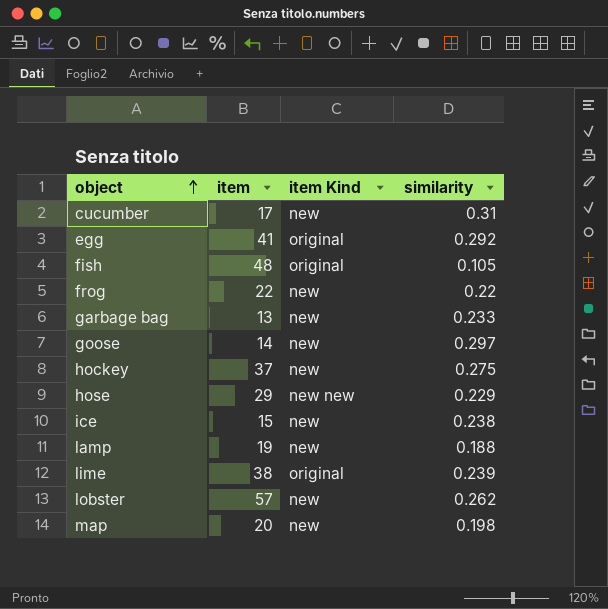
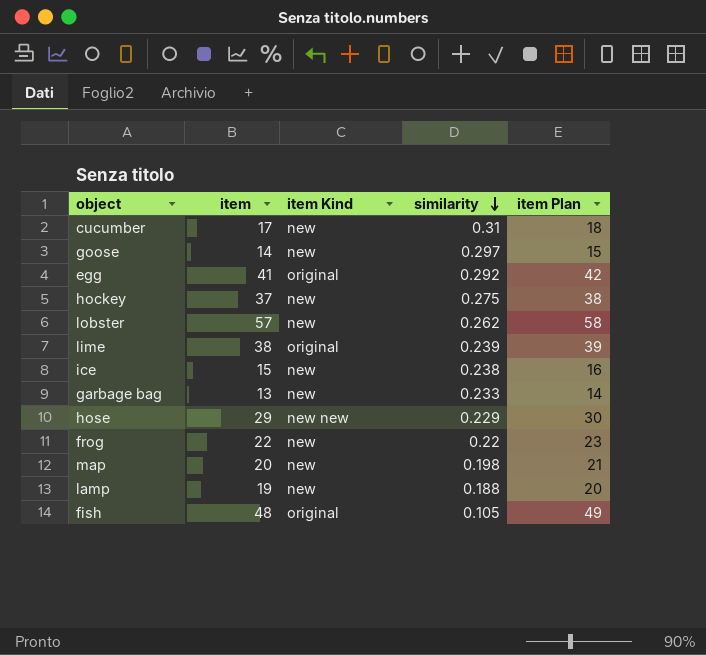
row order: object ascending -> similarity descending
column item Plan | formula: none -> [item] + 1

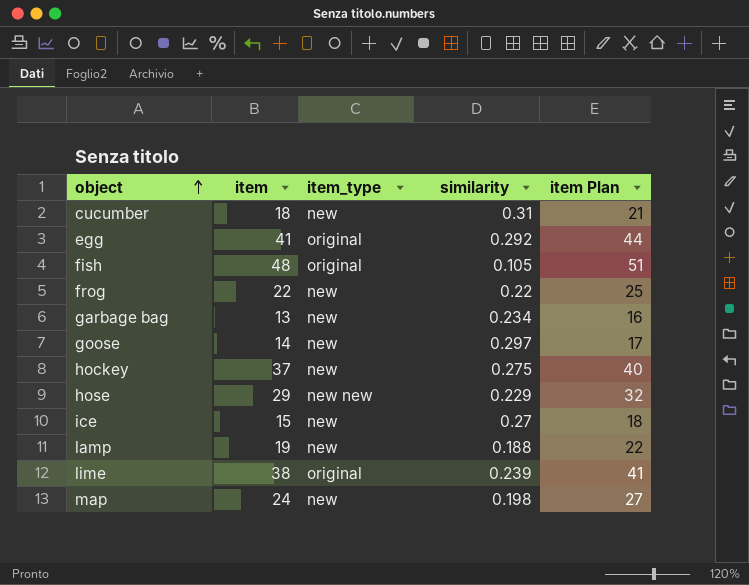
row order: similarity descending -> object ascending
column name: item Kind -> item_type
column item Plan | formula: [item] + 1 -> [item] + 3
row lobster: 57 | new | 0.262 | 58 -> none
cucumber | item: 17 -> 18
garbage bag | similarity: 0.233 -> 0.234
ice | similarity: 0.238 -> 0.27
map | item: 20 -> 24

